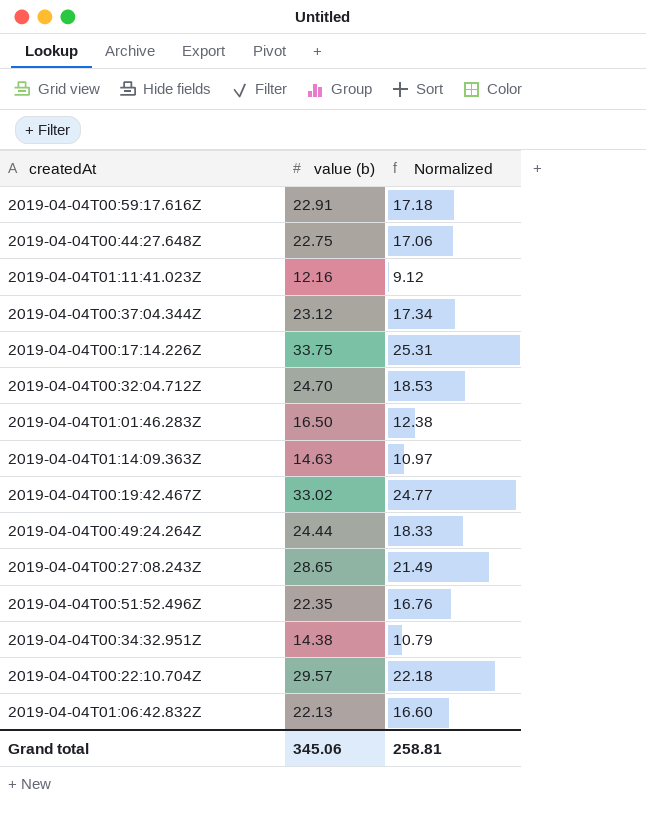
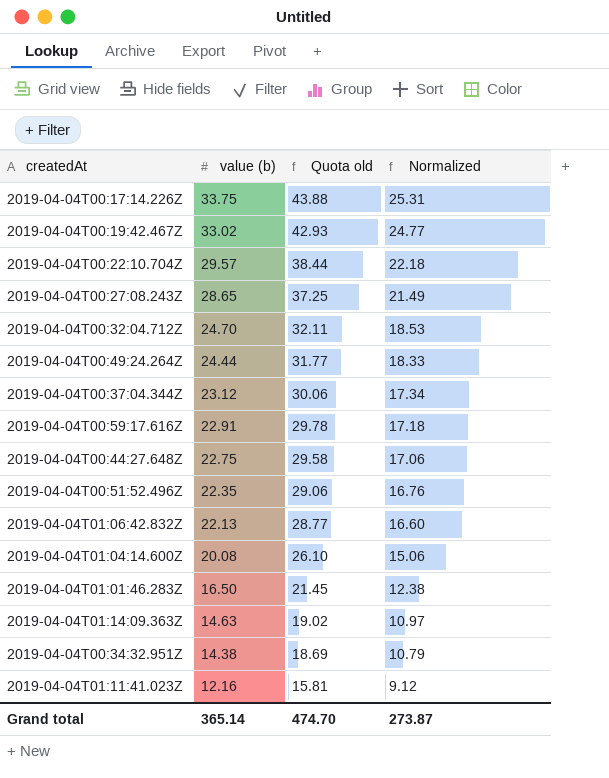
row order: none -> value (b) descending
column Quota old | formula: none -> [value (b)] * 1.3
row 2019-04-04T01:04:14.600Z: none -> 20.08 | 26.10 | 15.06
Grand total | value (b): 345.06 -> 365.14
Grand total | Normalized: 258.81 -> 273.87

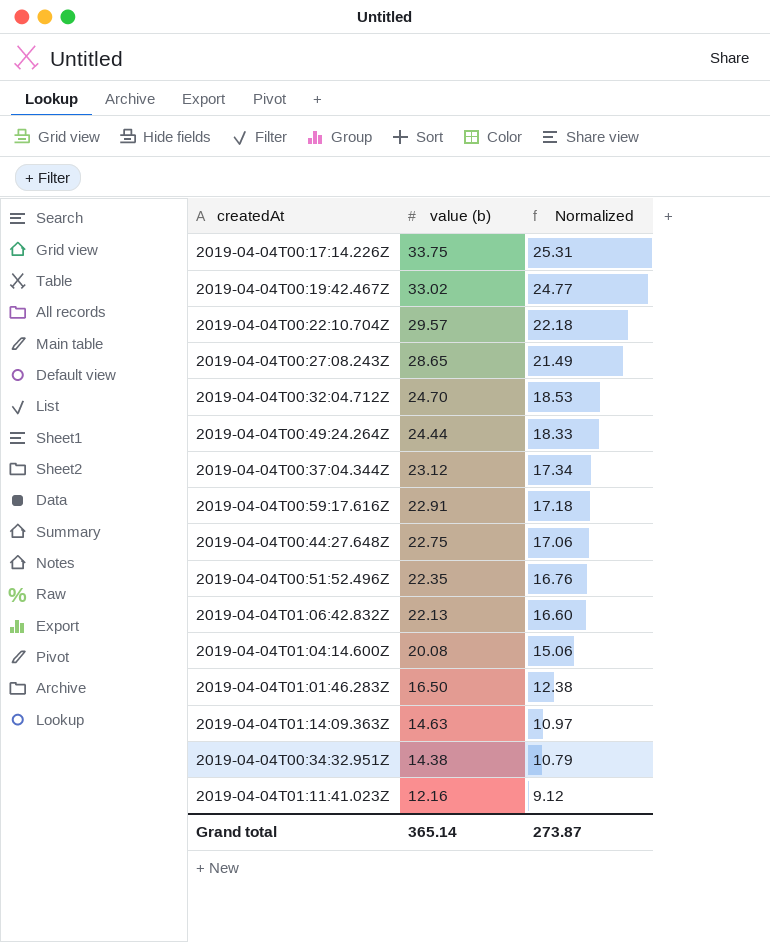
column Quota old | formula: [value (b)] * 1.3 -> none

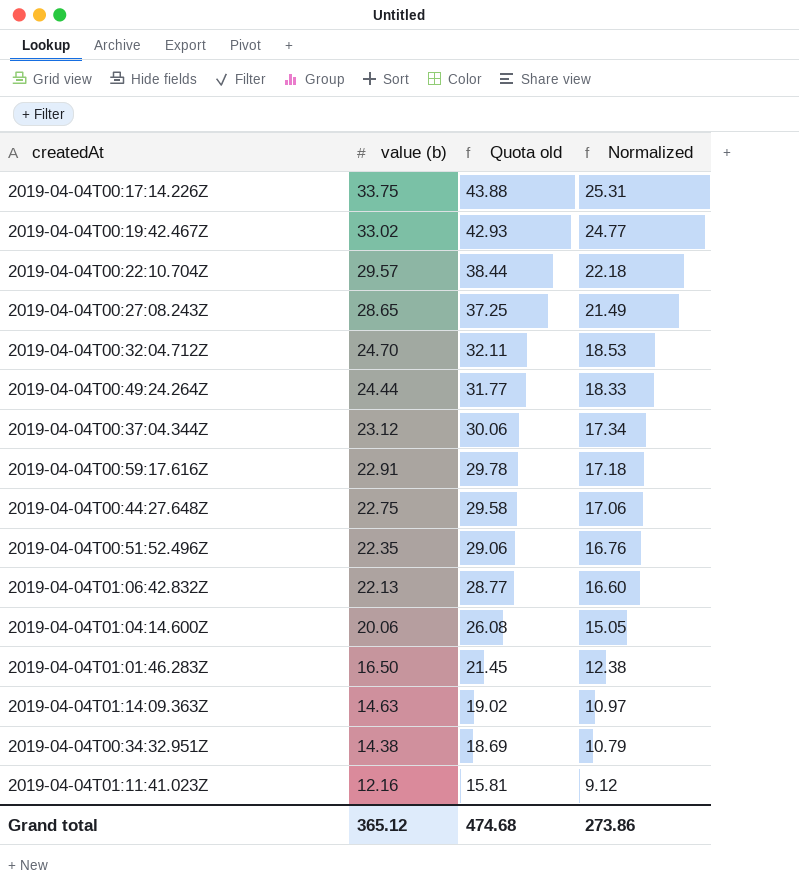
column Quota old | formula: none -> [value (b)] * 1.3
2019-04-04T01:04:14.600Z | value (b): 20.08 -> 20.06
2019-04-04T01:04:14.600Z | Normalized: 15.06 -> 15.05
Grand total | value (b): 365.14 -> 365.12
Grand total | Normalized: 273.87 -> 273.86

